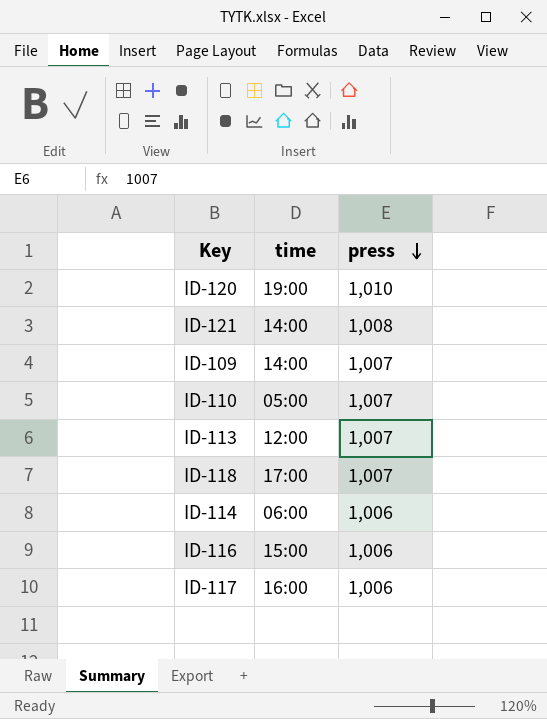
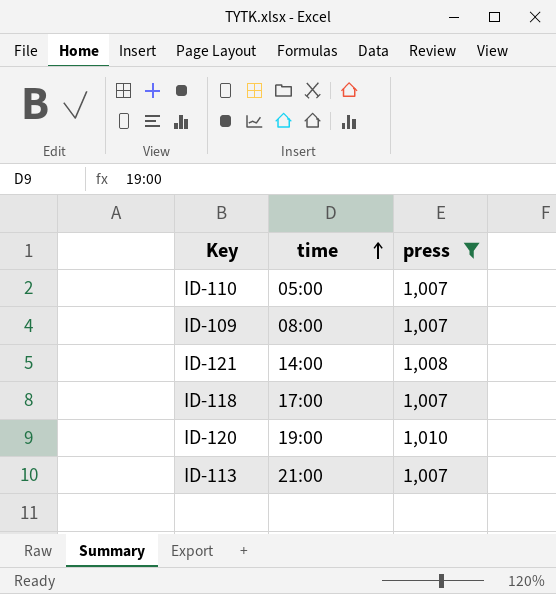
filter: none -> press != 1,006
row order: press descending -> time ascending
ID-109 | time: 14:00 -> 08:00
ID-113 | time: 12:00 -> 21:00

